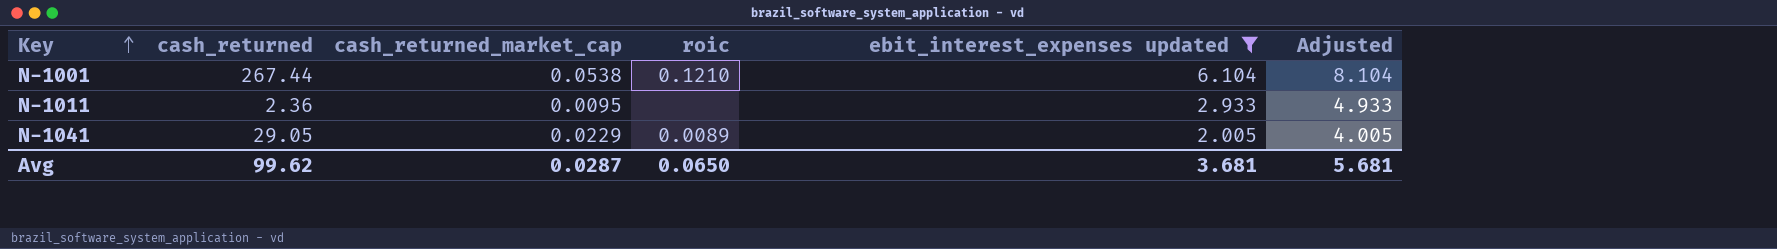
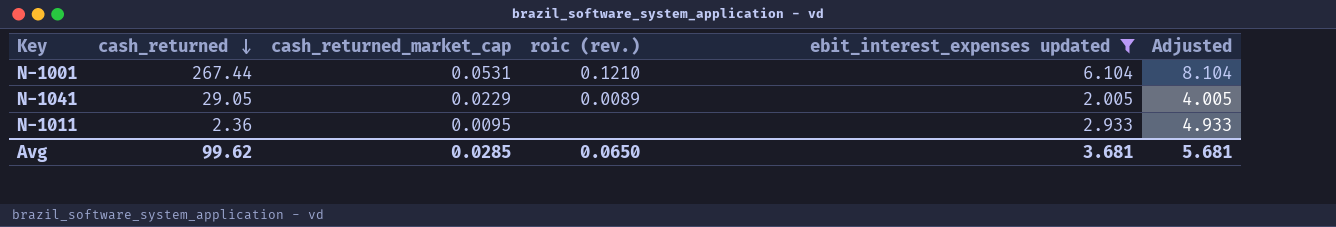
row order: Key ascending -> cash_returned descending
column name: roic -> roic (rev.)
N-1001 | cash_returned_market_cap: 0.0538 -> 0.0531
Avg | cash_returned_market_cap: 0.0287 -> 0.0285

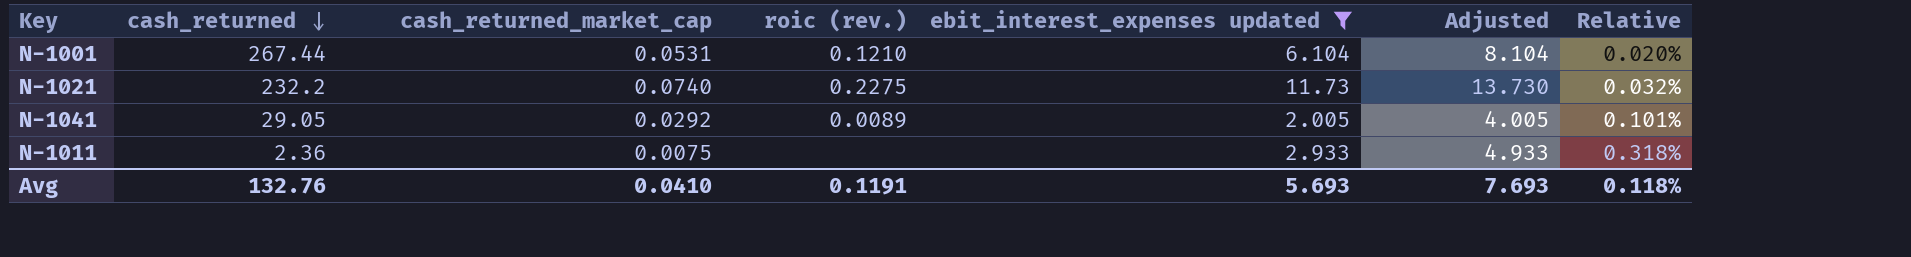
column Relative | formula: none -> [cash_returned_market_cap] / [cash_returned]
row N-1021: none -> 232.2 | 0.0740 | 0.2275 | 11.73 | 13.730 | 0.032%
N-1041 | cash_returned_market_cap: 0.0229 -> 0.0292
N-1011 | cash_returned_market_cap: 0.0095 -> 0.0075
Avg | cash_returned: 99.62 -> 132.76
Avg | cash_returned_market_cap: 0.0285 -> 0.0410
Avg | roic (rev.): 0.0650 -> 0.1191
Avg | ebit_interest_expenses updated: 3.681 -> 5.693
Avg | Adjusted: 5.681 -> 7.693

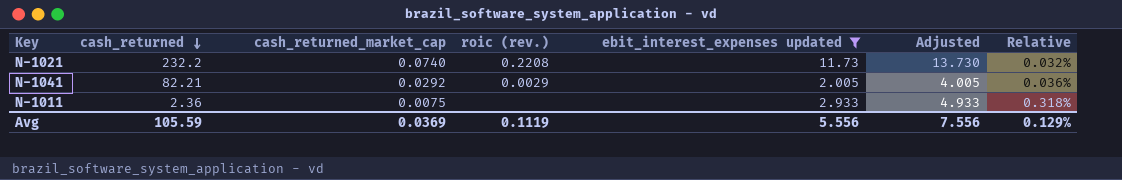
row N-1001: 267.44 | 0.0531 | 0.1210 | 6.104 | 8.104 | 0.020% -> none
N-1021 | roic (rev.): 0.2275 -> 0.2208
N-1041 | cash_returned: 29.05 -> 82.21
N-1041 | roic (rev.): 0.0089 -> 0.0029
N-1041 | Relative: 0.101% -> 0.036%
Avg | cash_returned: 132.76 -> 105.59
Avg | cash_returned_market_cap: 0.0410 -> 0.0369
Avg | roic (rev.): 0.1191 -> 0.1119
Avg | ebit_interest_expenses updated: 5.693 -> 5.556
Avg | Adjusted: 7.693 -> 7.556
Avg | Relative: 0.118% -> 0.129%

